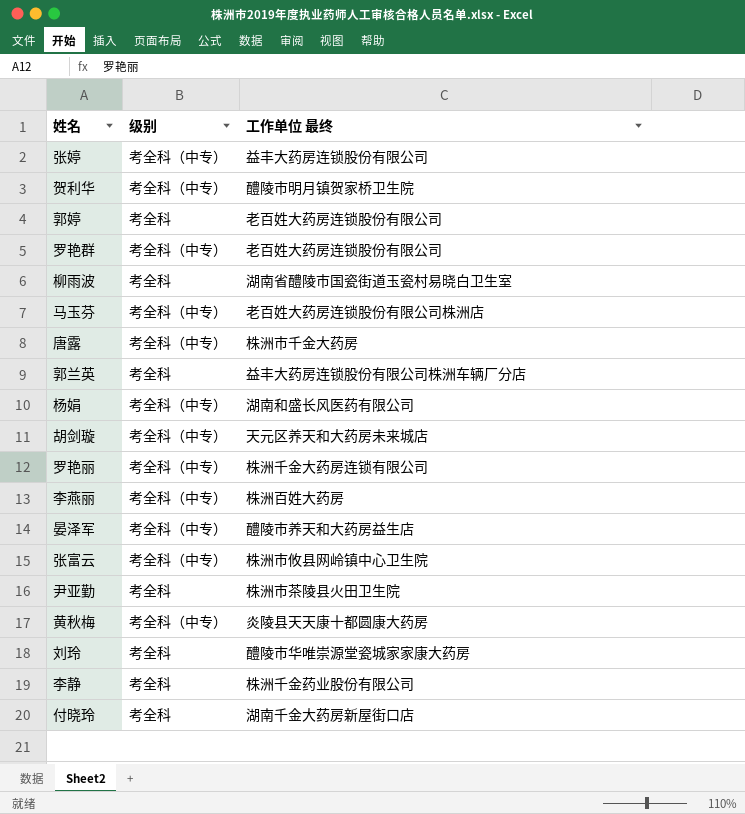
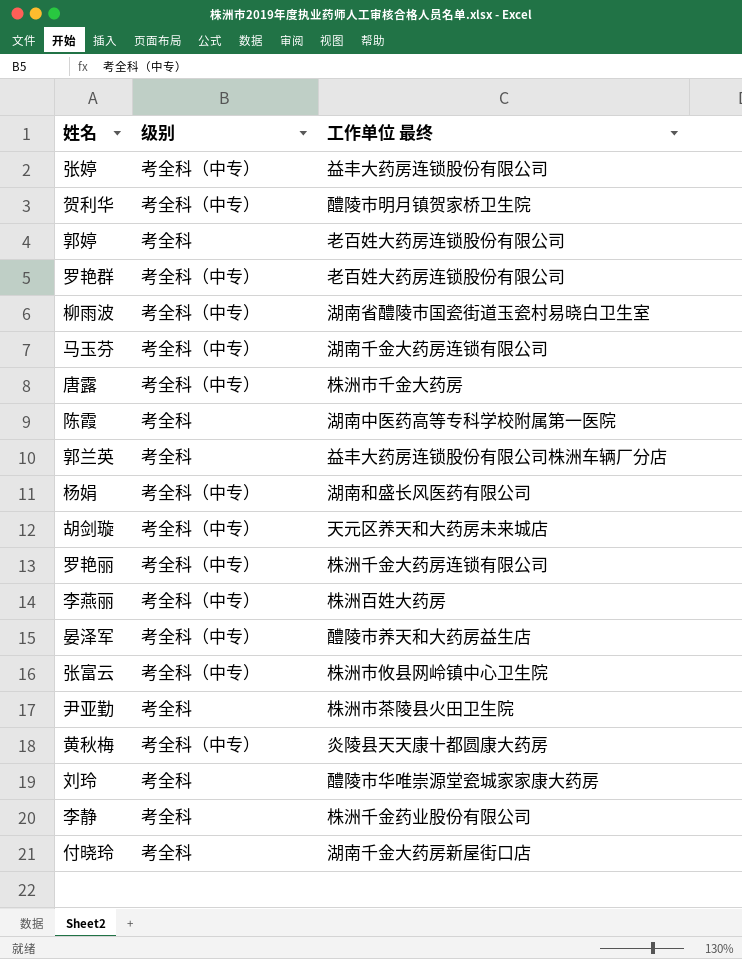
柳雨波 | 级别: 考全科 -> 考全科（中专）
马玉芬 | 工作单位 最终: 老百姓大药房连锁股份有限公司株洲店 -> 湖南千金大药房连锁有限公司
row 陈霞: none -> 考全科 | 湖南中医药高等专科学校附属第一医院

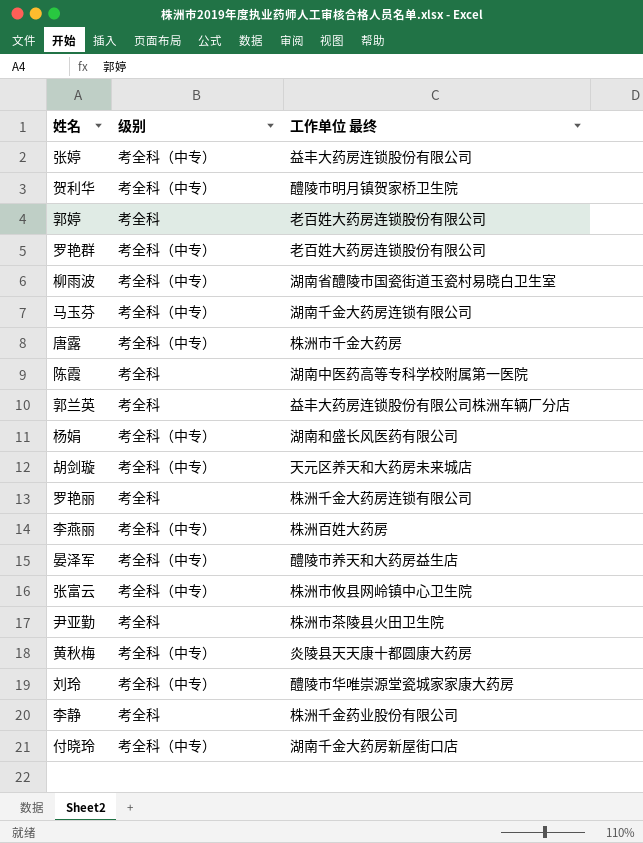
罗艳丽 | 级别: 考全科（中专） -> 考全科
刘玲 | 级别: 考全科 -> 考全科（中专）
付晓玲 | 级别: 考全科 -> 考全科（中专）

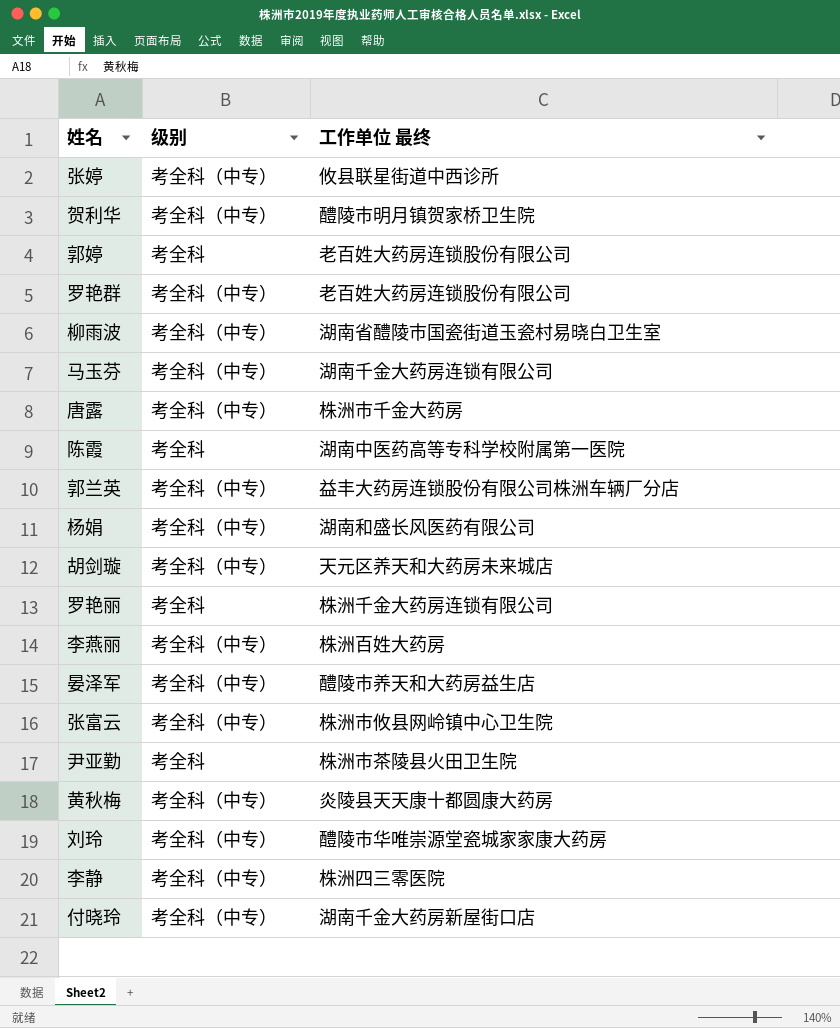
张婷 | 工作单位 最终: 益丰大药房连锁股份有限公司 -> 攸县联星街道中西诊所
郭兰英 | 级别: 考全科 -> 考全科（中专）
李静 | 级别: 考全科 -> 考全科（中专）
李静 | 工作单位 最终: 株洲千金药业股份有限公司 -> 株洲四三零医院

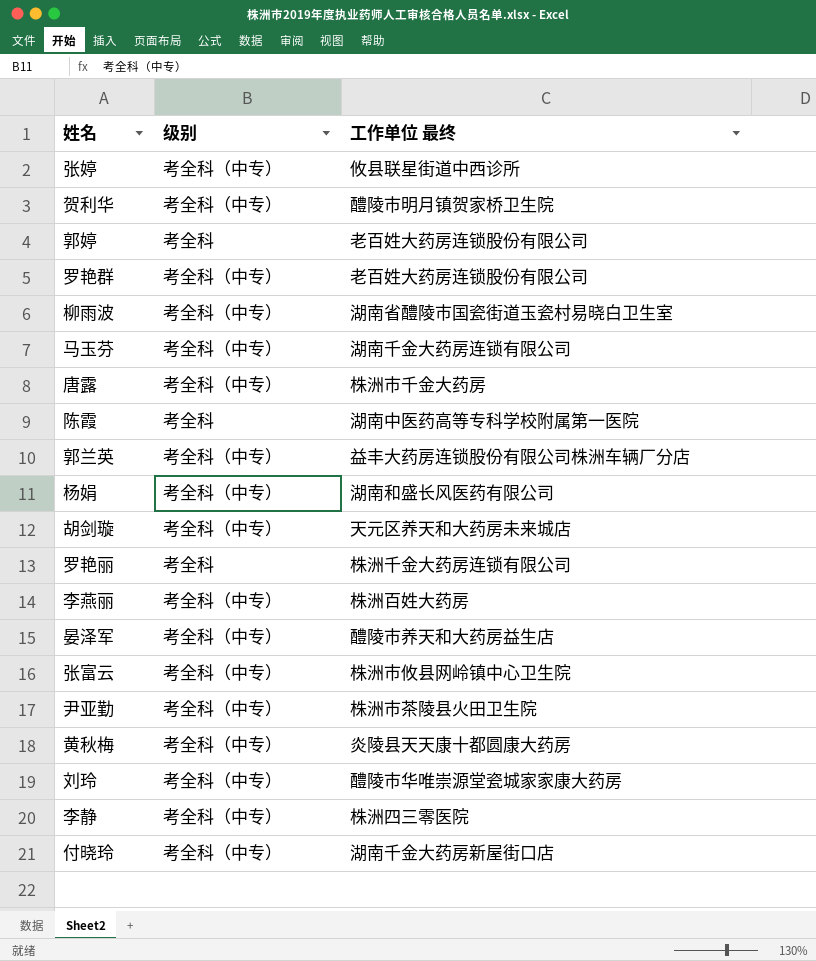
尹亚勤 | 级别: 考全科 -> 考全科（中专）

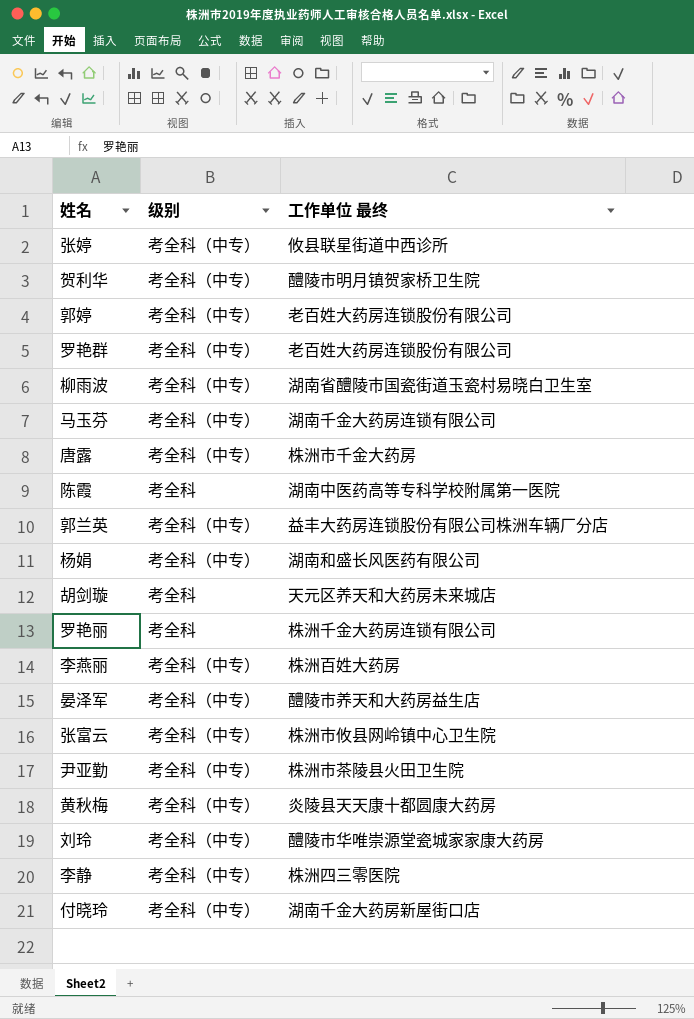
郭婷 | 级别: 考全科 -> 考全科（中专）
胡剑璇 | 级别: 考全科（中专） -> 考全科

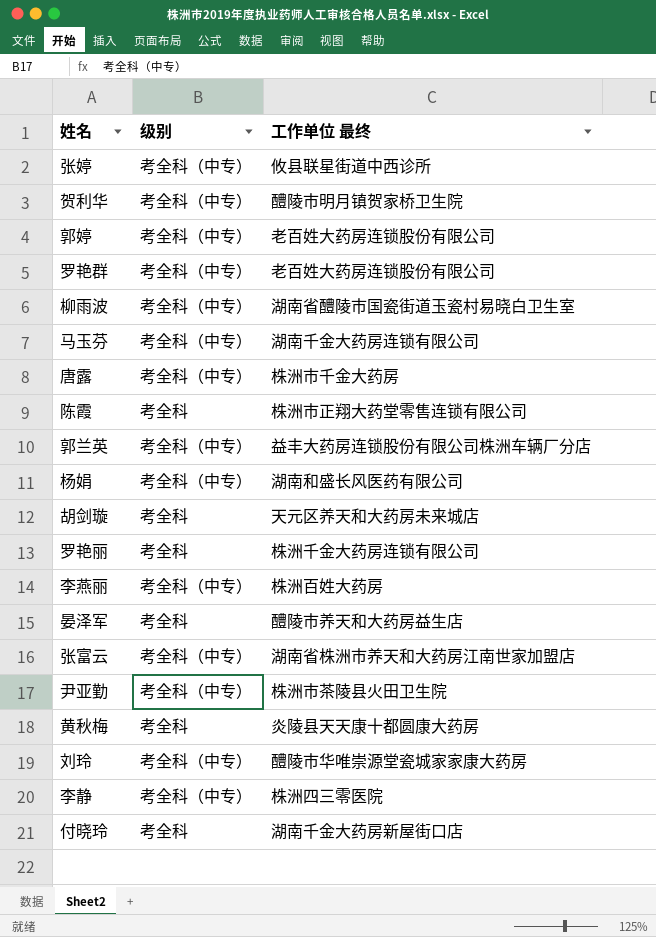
陈霞 | 工作单位 最终: 湖南中医药高等专科学校附属第一医院 -> 株洲市正翔大药堂零售连锁有限公司
晏泽军 | 级别: 考全科（中专） -> 考全科
张富云 | 工作单位 最终: 株洲市攸县网岭镇中心卫生院 -> 湖南省株洲市养天和大药房江南世家加盟店
黄秋梅 | 级别: 考全科（中专） -> 考全科
付晓玲 | 级别: 考全科（中专） -> 考全科

